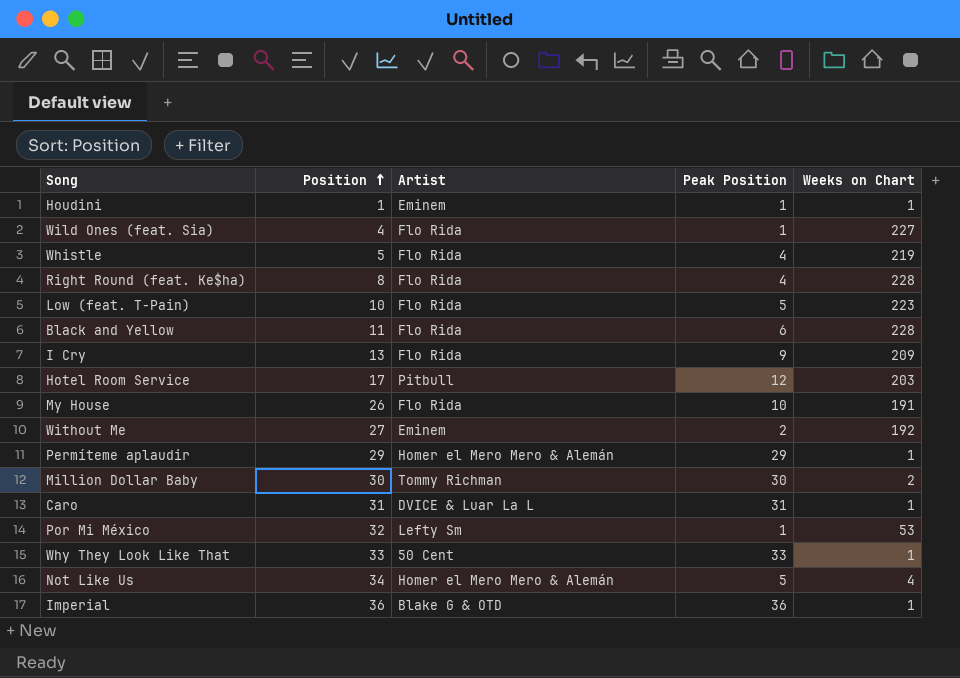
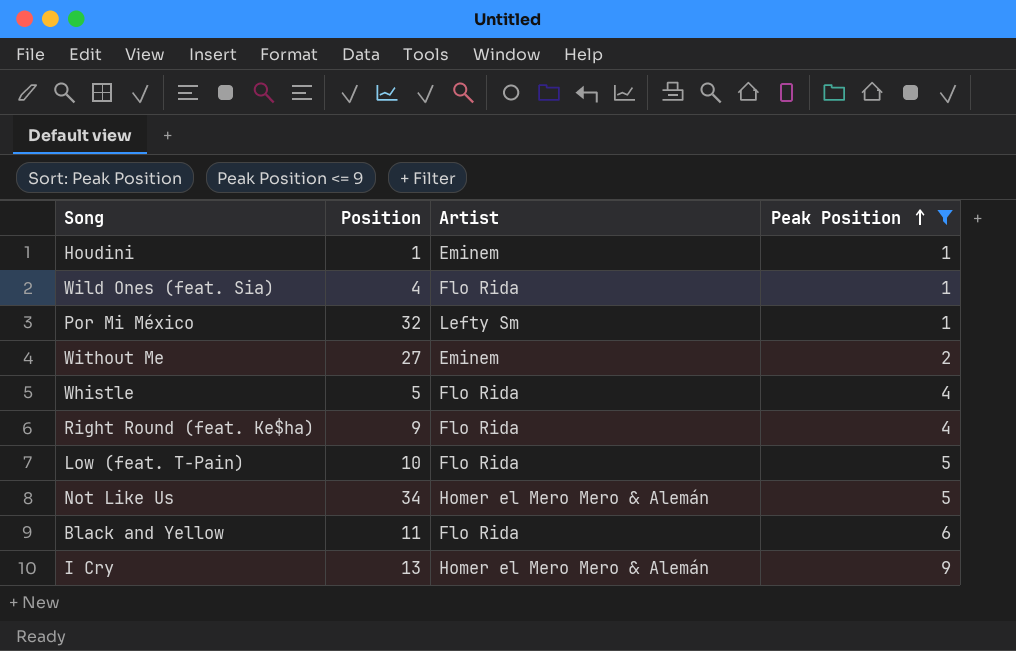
filter: none -> Peak Position <= 9
row order: Position ascending -> Peak Position ascending
column Weeks on Chart | position: 5 -> none
Right Round (feat. Ke$ha) | Position: 8 -> 9
I Cry | Artist: Flo Rida -> Homer el Mero Mero & Alemán

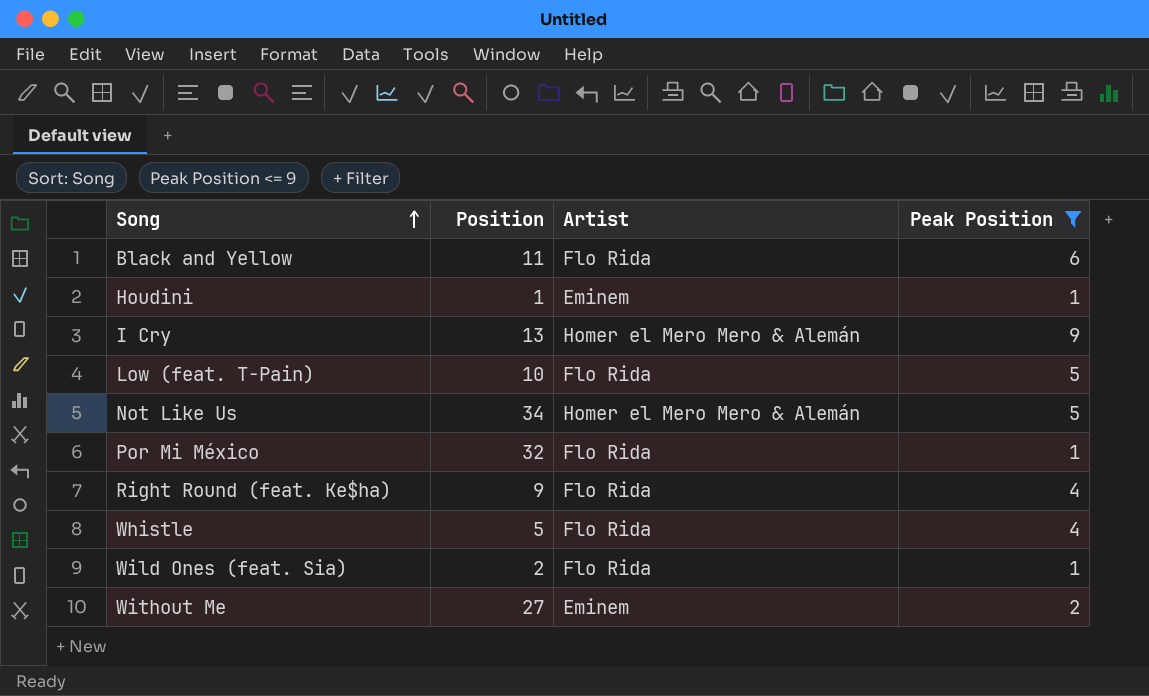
row order: Peak Position ascending -> Song ascending
Por Mi México | Artist: Lefty Sm -> Flo Rida
Wild Ones (feat. Sia) | Position: 4 -> 2

